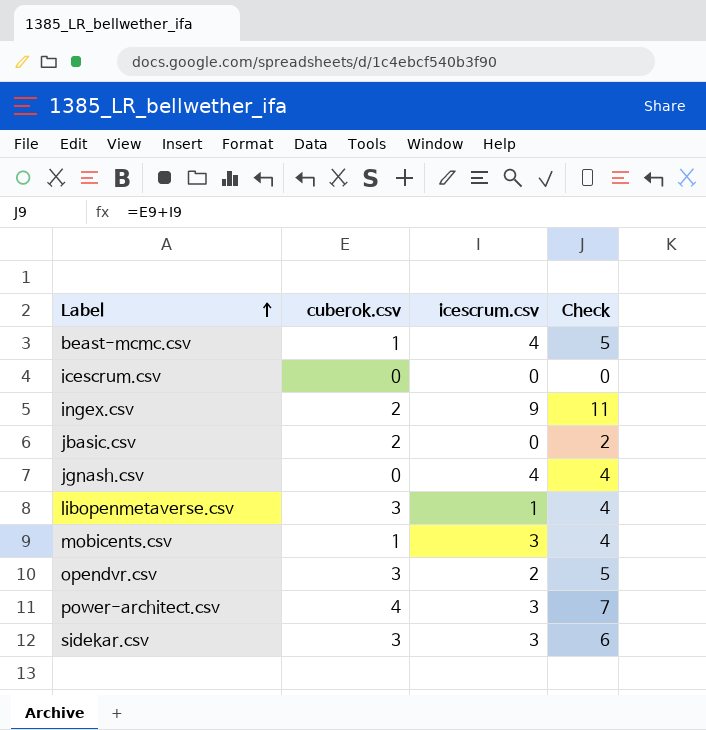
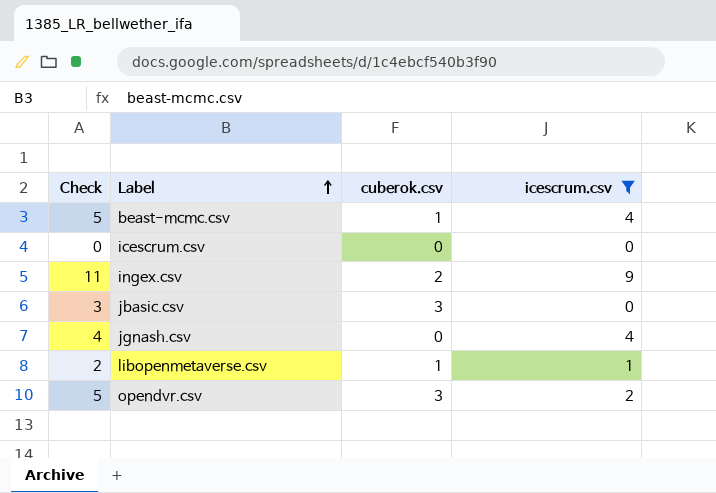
filter: none -> icescrum.csv != 3
column Check | position: 4 -> 1
jbasic.csv | Check: 2 -> 3
jbasic.csv | cuberok.csv: 2 -> 3
libopenmetaverse.csv | Check: 4 -> 2
libopenmetaverse.csv | cuberok.csv: 3 -> 1

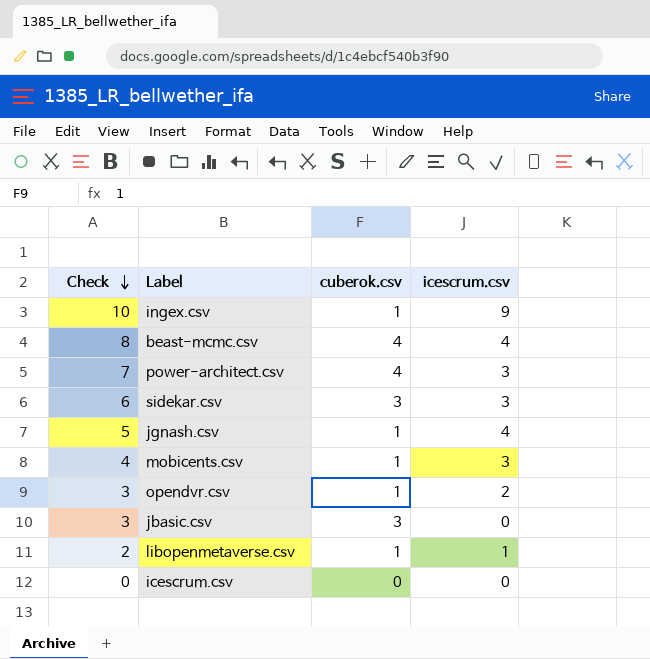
filter: icescrum.csv != 3 -> none
row order: Label ascending -> Check descending
ingex.csv | Check: 11 -> 10
ingex.csv | cuberok.csv: 2 -> 1
beast-mcmc.csv | Check: 5 -> 8
beast-mcmc.csv | cuberok.csv: 1 -> 4
jgnash.csv | Check: 4 -> 5
jgnash.csv | cuberok.csv: 0 -> 1
opendvr.csv | Check: 5 -> 3
opendvr.csv | cuberok.csv: 3 -> 1

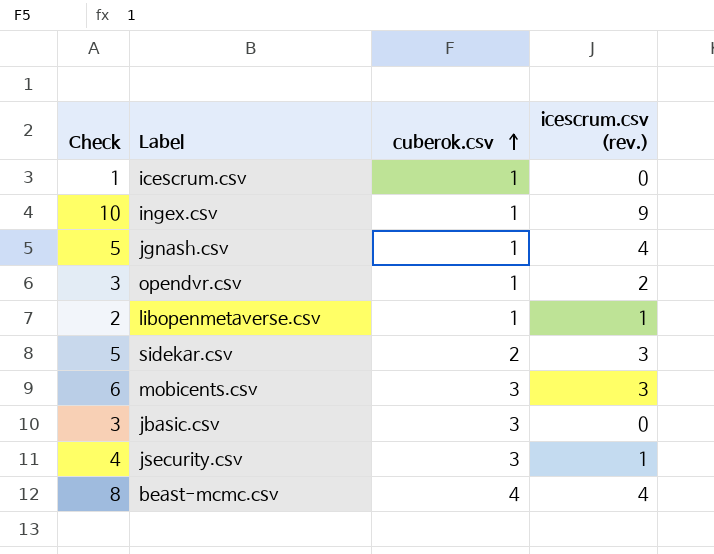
row order: Check descending -> cuberok.csv ascending
column name: icescrum.csv -> icescrum.csv (rev.)
row power-architect.csv: 7 | 4 | 3 -> none
icescrum.csv | Check: 0 -> 1
icescrum.csv | cuberok.csv: 0 -> 1
sidekar.csv | Check: 6 -> 5
sidekar.csv | cuberok.csv: 3 -> 2
mobicents.csv | Check: 4 -> 6
mobicents.csv | cuberok.csv: 1 -> 3
row jsecurity.csv: none -> 4 | 3 | 1

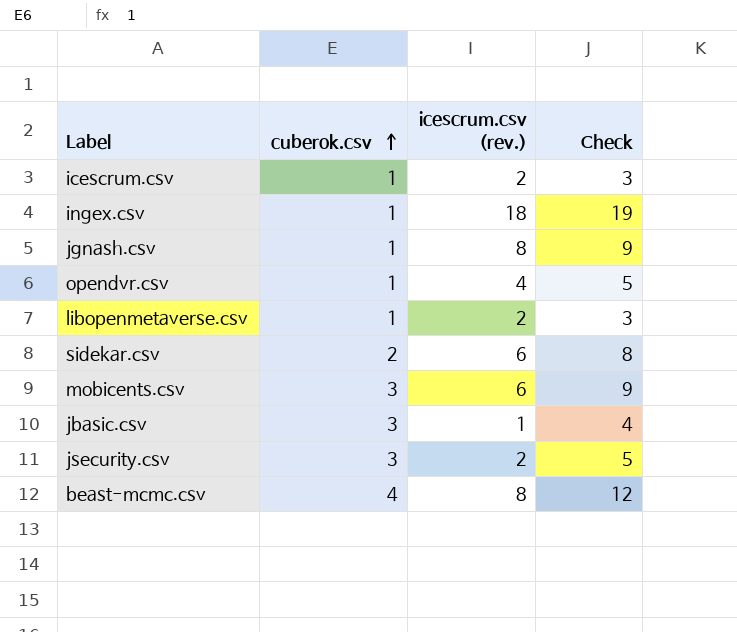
column Check | position: 1 -> 4
icescrum.csv | icescrum.csv (rev.): 0 -> 2
icescrum.csv | Check: 1 -> 3
ingex.csv | icescrum.csv (rev.): 9 -> 18
ingex.csv | Check: 10 -> 19
jgnash.csv | icescrum.csv (rev.): 4 -> 8
jgnash.csv | Check: 5 -> 9
opendvr.csv | icescrum.csv (rev.): 2 -> 4
opendvr.csv | Check: 3 -> 5
libopenmetaverse.csv | icescrum.csv (rev.): 1 -> 2
libopenmetaverse.csv | Check: 2 -> 3
sidekar.csv | icescrum.csv (rev.): 3 -> 6
sidekar.csv | Check: 5 -> 8
mobicents.csv | icescrum.csv (rev.): 3 -> 6
mobicents.csv | Check: 6 -> 9
jbasic.csv | icescrum.csv (rev.): 0 -> 1
jbasic.csv | Check: 3 -> 4
jsecurity.csv | icescrum.csv (rev.): 1 -> 2
jsecurity.csv | Check: 4 -> 5
beast-mcmc.csv | icescrum.csv (rev.): 4 -> 8
beast-mcmc.csv | Check: 8 -> 12

